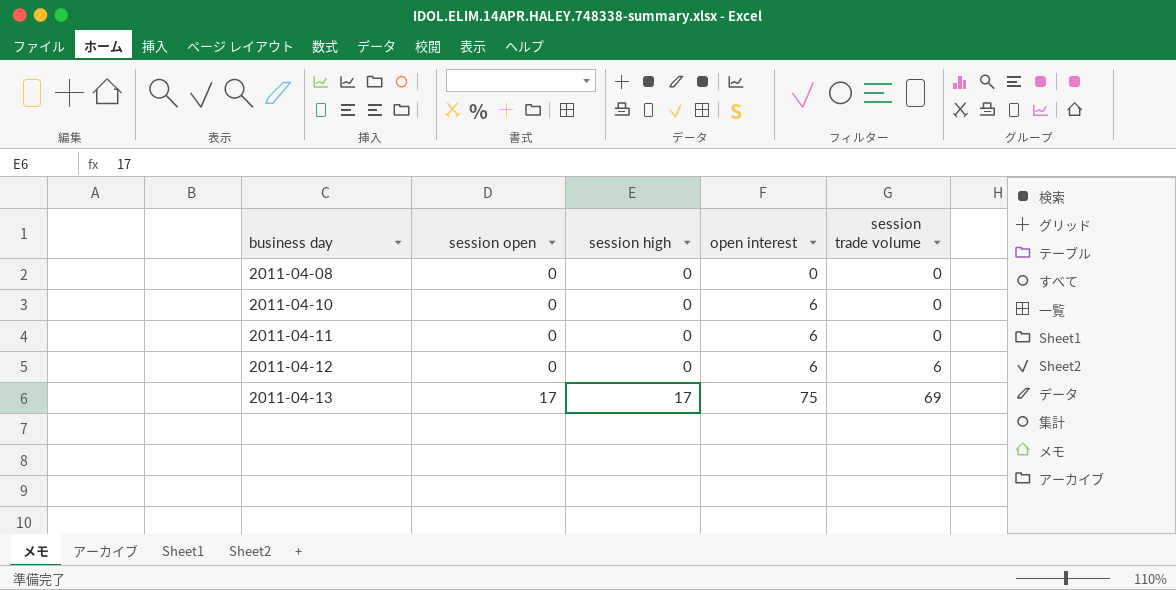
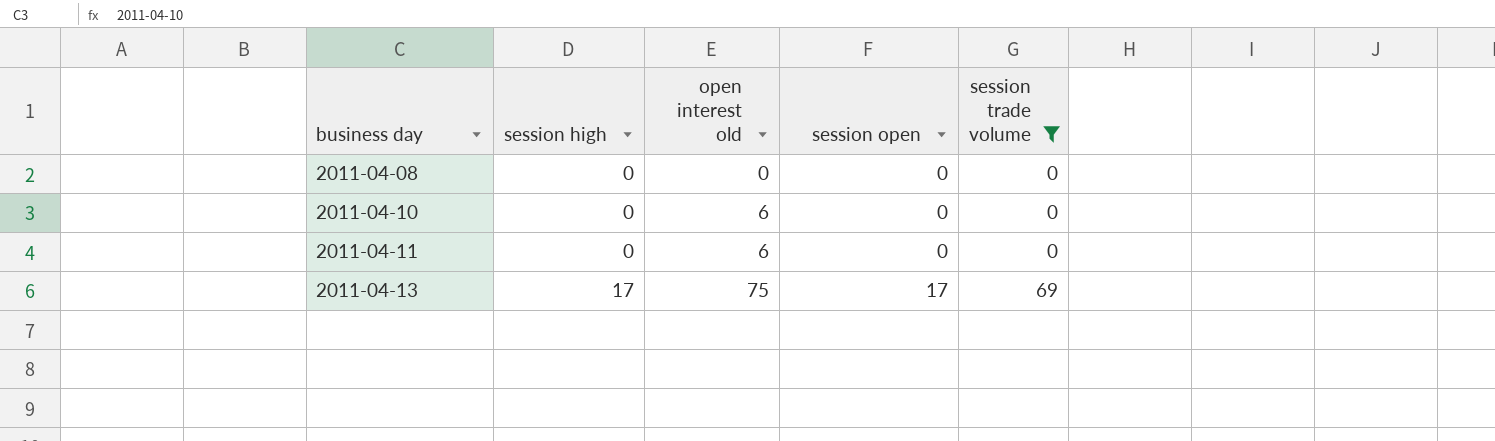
filter: none -> session trade volume != 6
column name: open interest -> open interest old
column session open | position: 2 -> 4

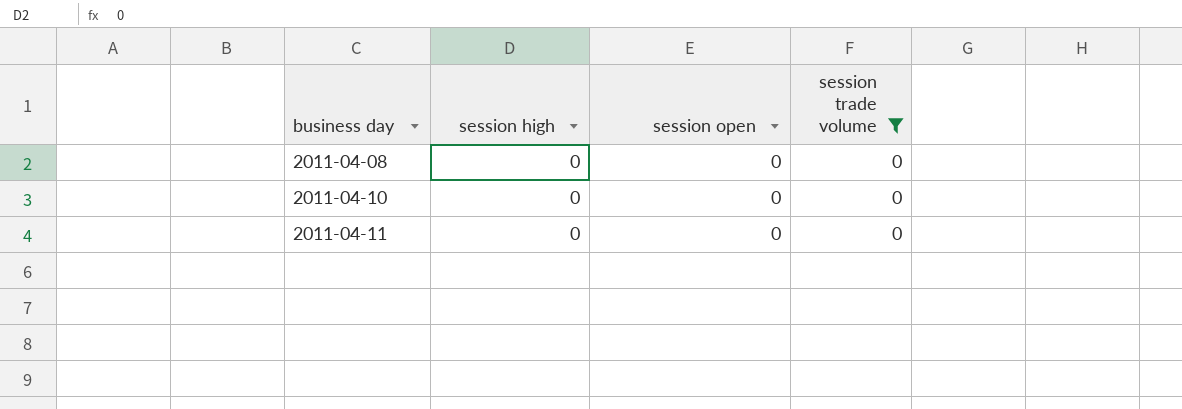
column open interest old | position: 3 -> none
row 2011-04-13: 17 | 75 | 17 | 69 -> none

